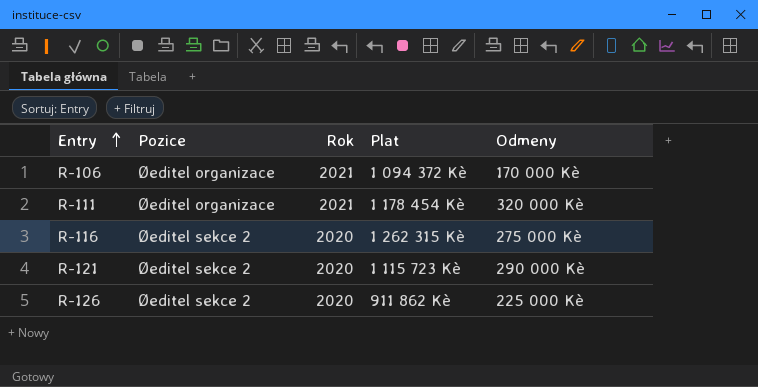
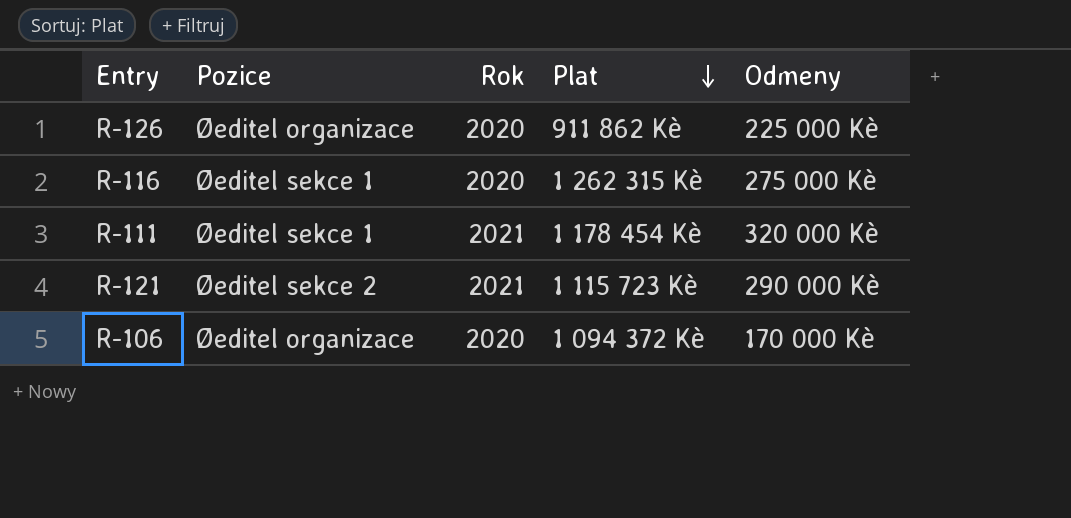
row order: Entry ascending -> Plat descending
R-126 | Pozice: Øeditel sekce 2 -> Øeditel organizace
R-116 | Pozice: Øeditel sekce 2 -> Øeditel sekce 1
R-111 | Pozice: Øeditel organizace -> Øeditel sekce 1
R-121 | Rok: 2020 -> 2021
R-106 | Rok: 2021 -> 2020

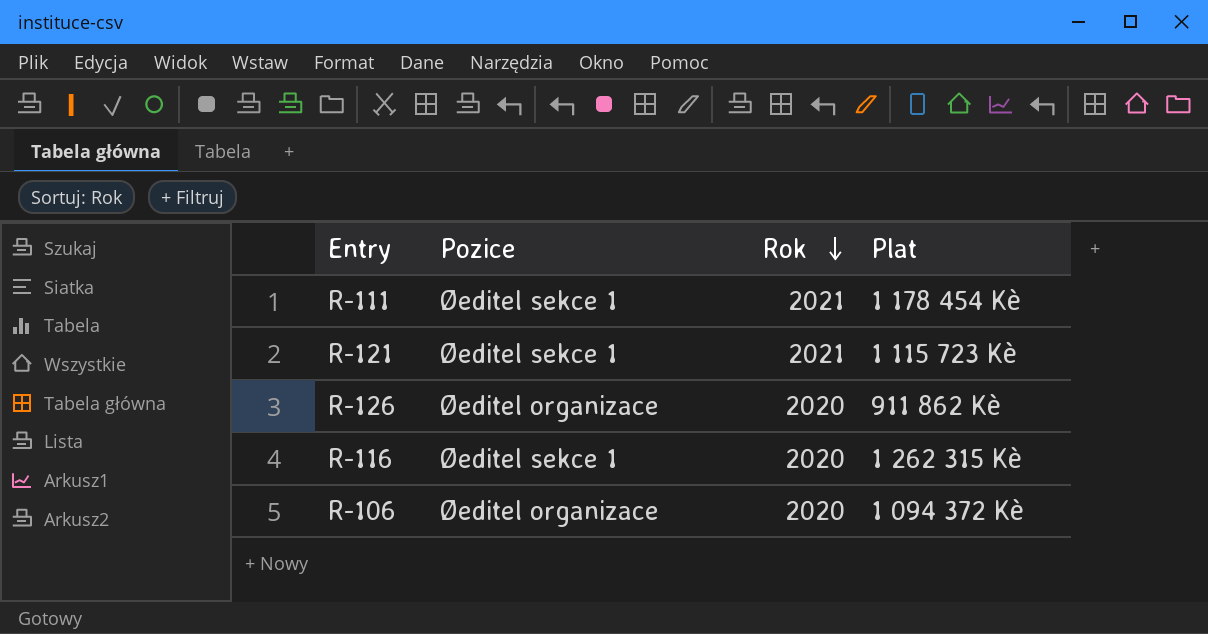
row order: Plat descending -> Rok descending
column Odmeny | position: 5 -> none
R-121 | Pozice: Øeditel sekce 2 -> Øeditel sekce 1

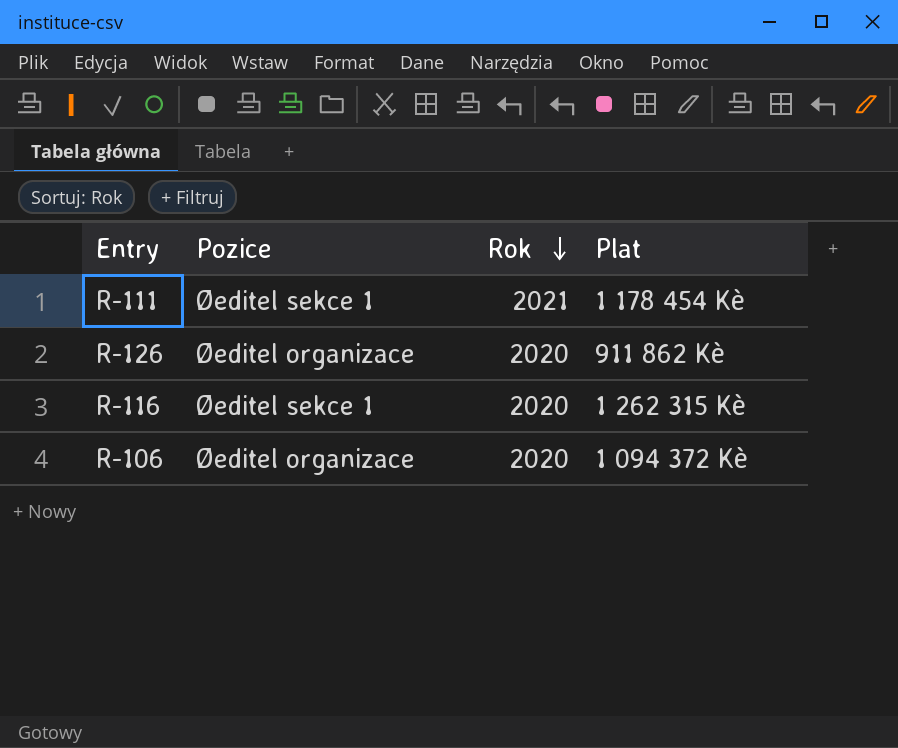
row R-121: Øeditel sekce 1 | 2021 | 1 115 723 Kè -> none

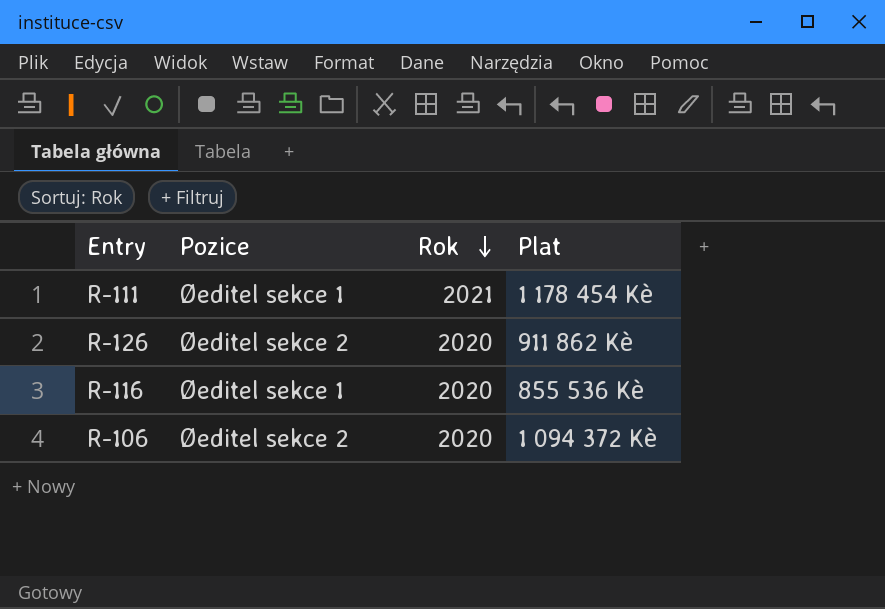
R-126 | Pozice: Øeditel organizace -> Øeditel sekce 2
R-116 | Plat: 1 262 315 Kè -> 855 536 Kè
R-106 | Pozice: Øeditel organizace -> Øeditel sekce 2

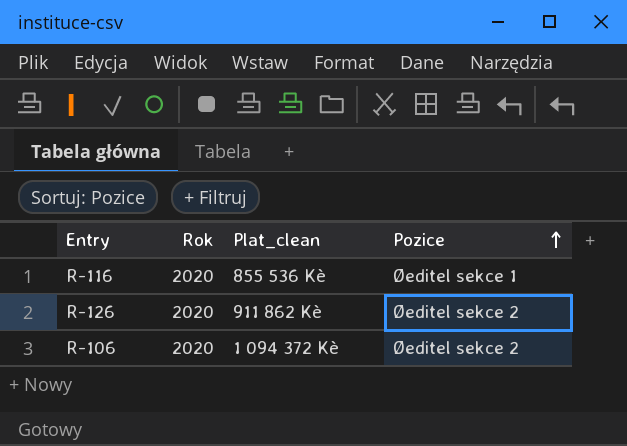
row order: Rok descending -> Pozice ascending
column name: Plat -> Plat_clean
column Pozice | position: 2 -> 4
row R-111: Øeditel sekce 1 | 2021 | 1 178 454 Kè -> none

